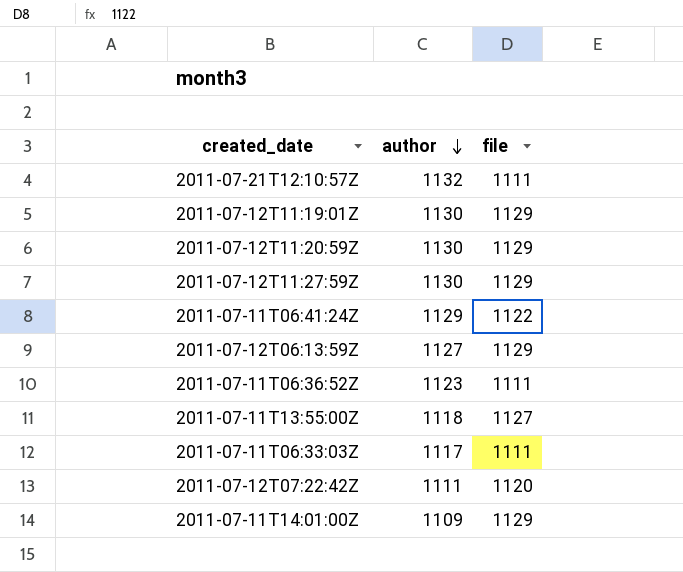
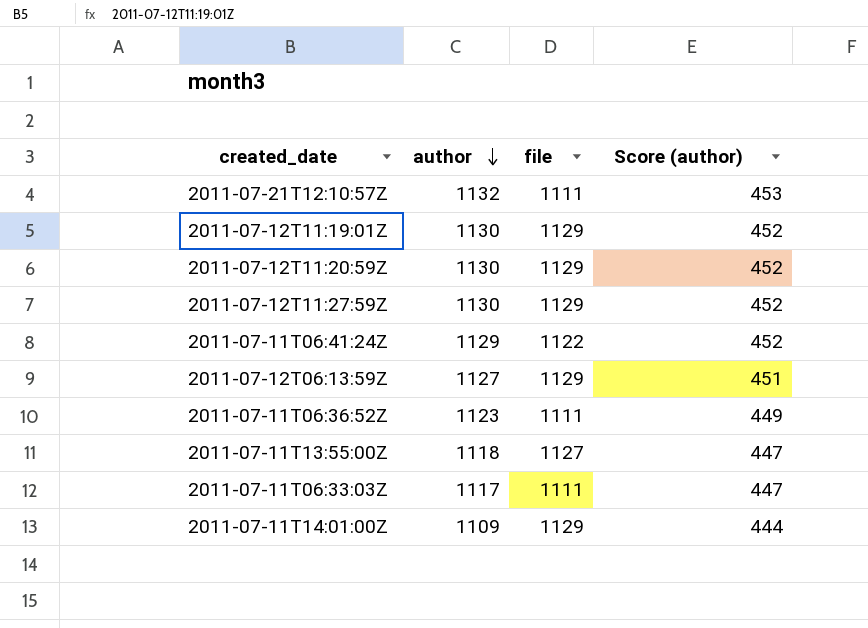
column Score (author) | formula: none -> [author] * 0.4
row 2011-07-12T07:22:42Z: 1111 | 1120 -> none

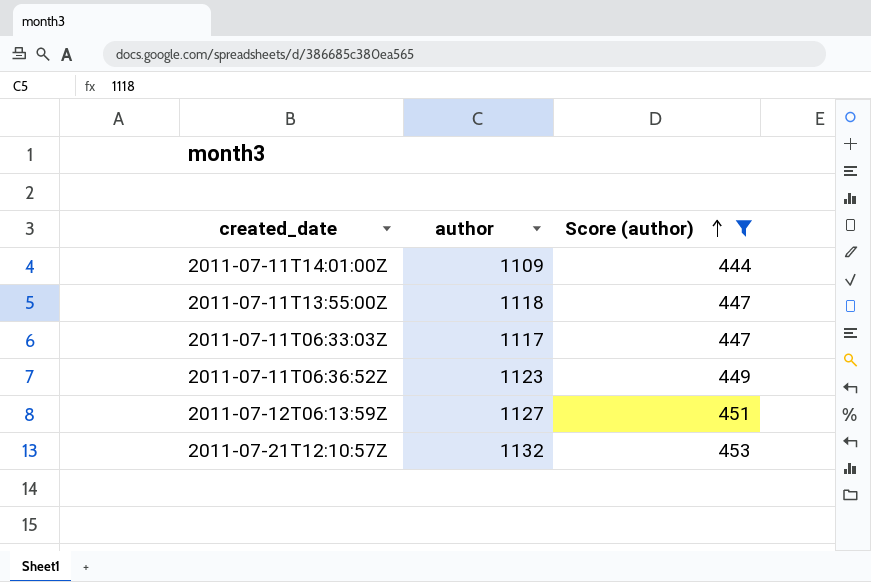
filter: none -> Score (author) != 452
row order: author descending -> Score (author) ascending
column file | position: 3 -> none

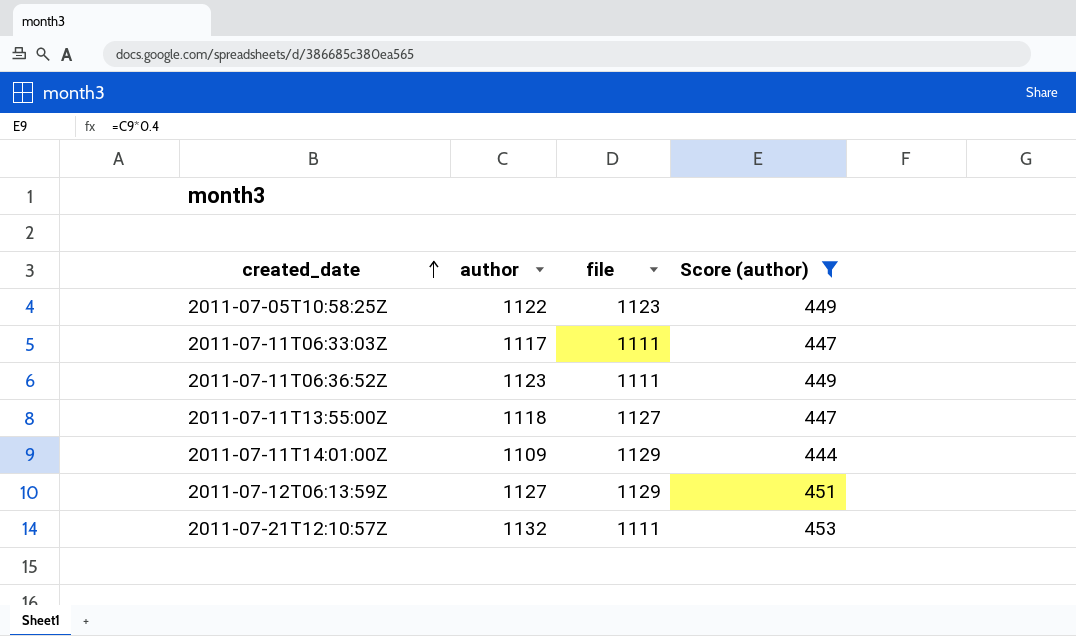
row order: Score (author) ascending -> created_date ascending
column file | position: none -> 3
row 2011-07-05T10:58:25Z: none -> 1122 | 1123 | 449

